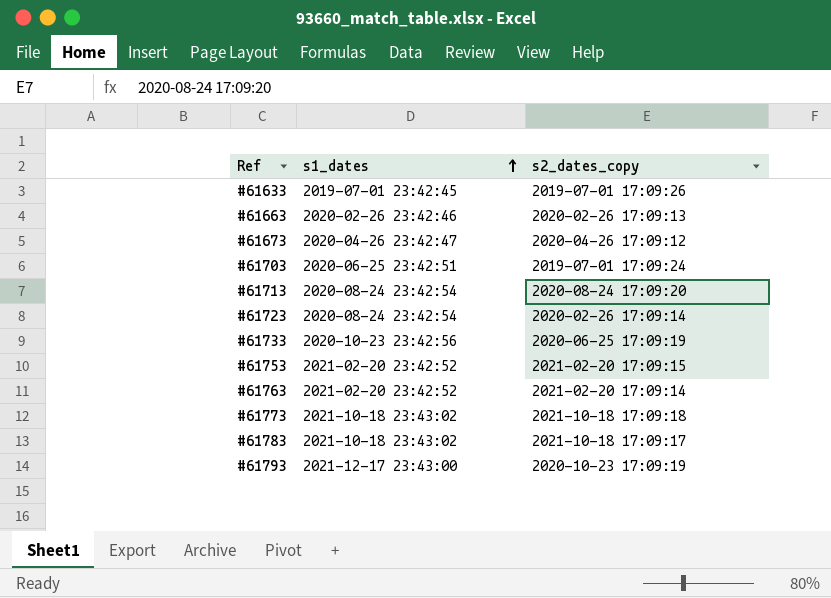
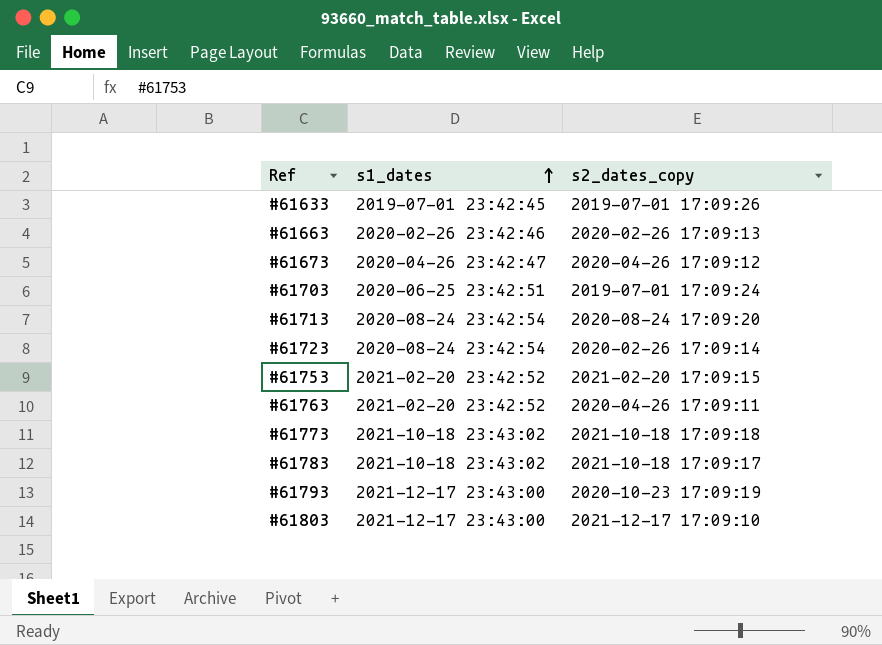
row #61733: 2020-10-23 23:42:56 | 2020-06-25 17:09:19 -> none
#61763 | s2_dates_copy: 2021-02-20 17:09:14 -> 2020-04-26 17:09:11
row #61803: none -> 2021-12-17 23:43:00 | 2021-12-17 17:09:10

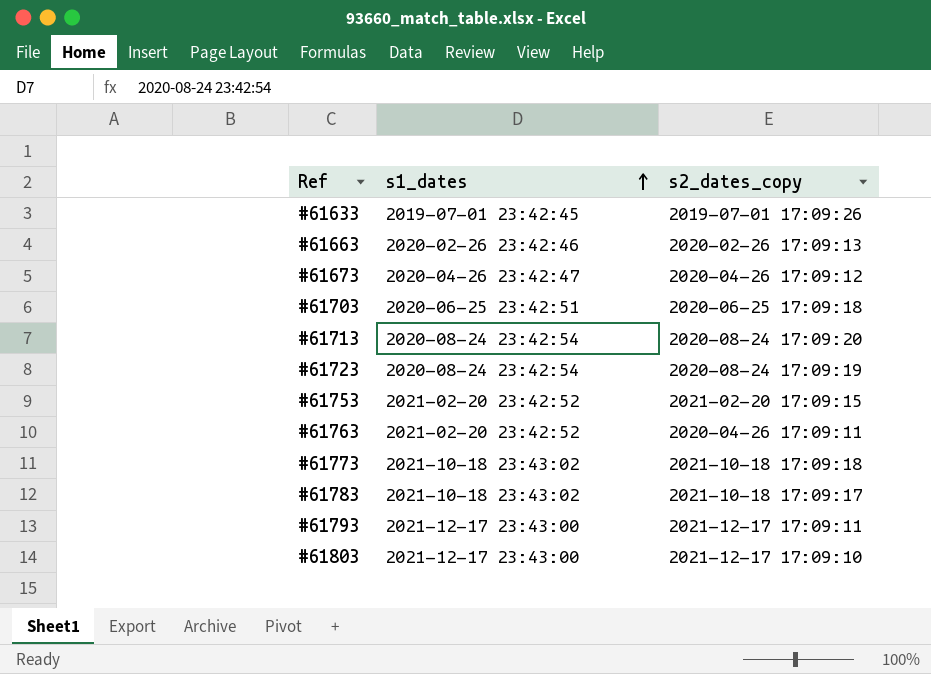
#61703 | s2_dates_copy: 2019-07-01 17:09:24 -> 2020-06-25 17:09:18
#61723 | s2_dates_copy: 2020-02-26 17:09:14 -> 2020-08-24 17:09:19
#61793 | s2_dates_copy: 2020-10-23 17:09:19 -> 2021-12-17 17:09:11

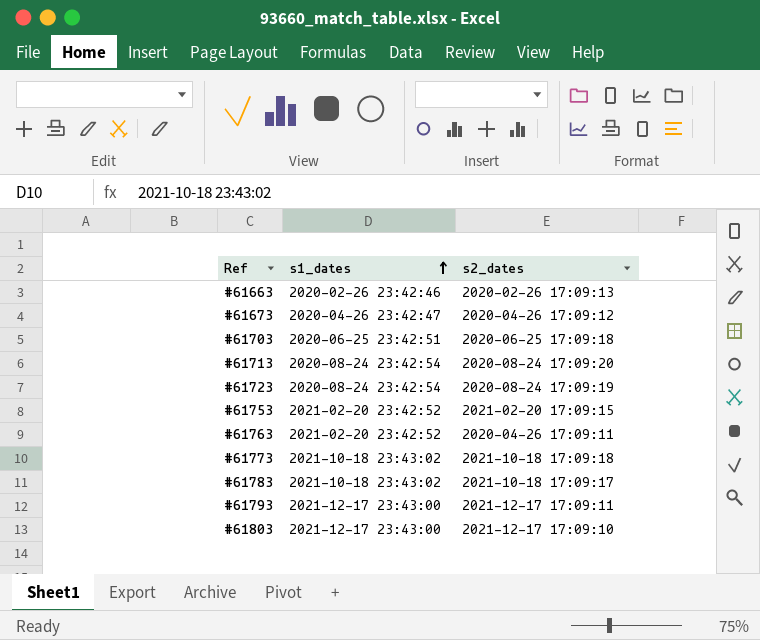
column name: s2_dates_copy -> s2_dates
row #61633: 2019-07-01 23:42:45 | 2019-07-01 17:09:26 -> none

